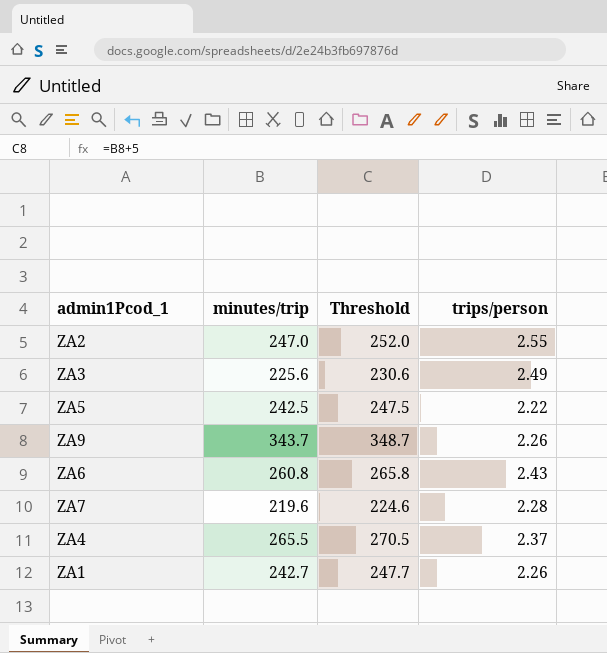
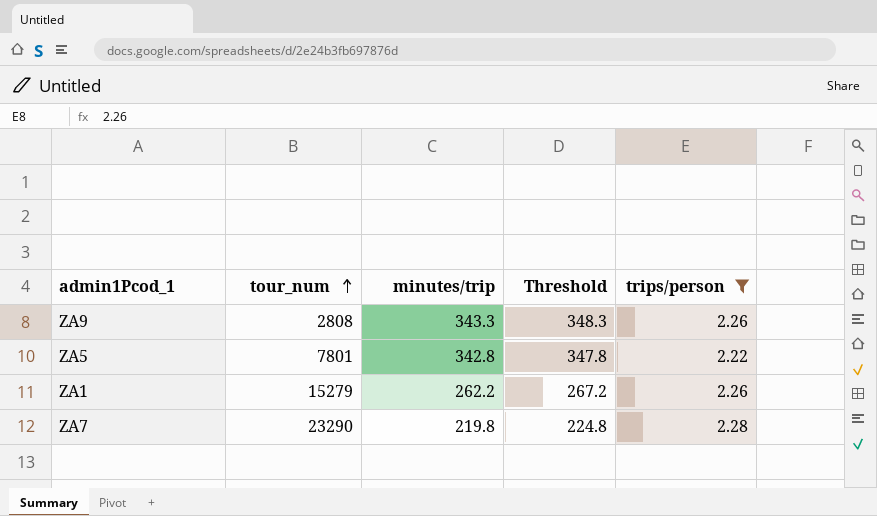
filter: none -> trips/person <= 2.28
row order: none -> tour_num ascending
column tour_num | position: none -> 2
ZA9 | minutes/trip: 343.7 -> 343.3
ZA9 | Threshold: 348.7 -> 348.3
ZA5 | minutes/trip: 242.5 -> 342.8
ZA5 | Threshold: 247.5 -> 347.8
ZA1 | minutes/trip: 242.7 -> 262.2
ZA1 | Threshold: 247.7 -> 267.2
ZA7 | minutes/trip: 219.6 -> 219.8
ZA7 | Threshold: 224.6 -> 224.8

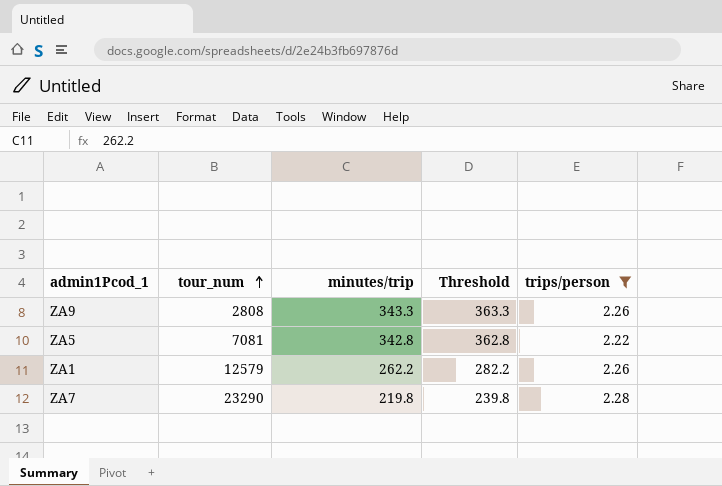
column Threshold | formula: [minutes/trip] + 5 -> [minutes/trip] + 20
ZA5 | tour_num: 7801 -> 7081
ZA1 | tour_num: 15279 -> 12579

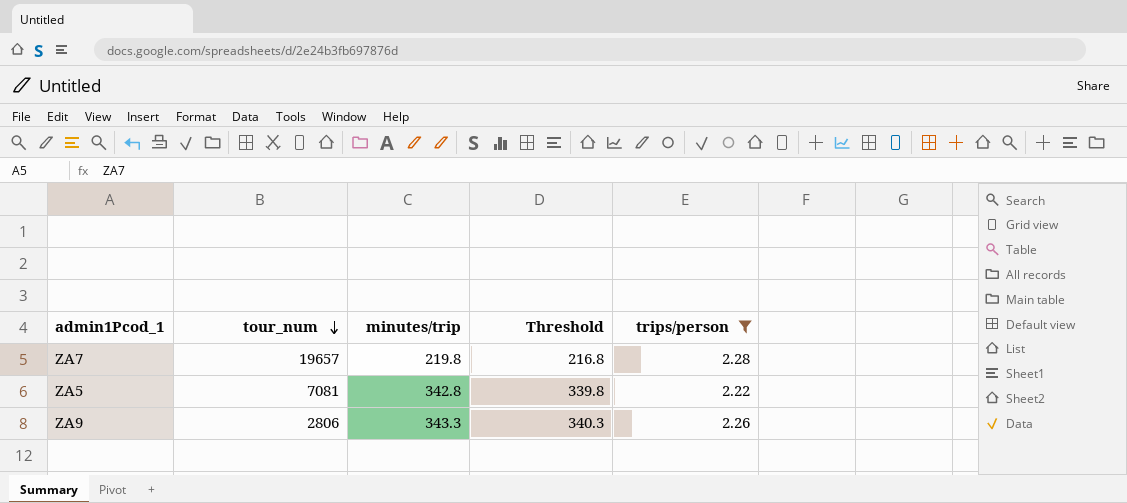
row order: tour_num ascending -> tour_num descending
column Threshold | formula: [minutes/trip] + 20 -> [minutes/trip] - 3
row ZA1: 12579 | 262.2 | 282.2 | 2.26 -> none
ZA7 | tour_num: 23290 -> 19657
ZA9 | tour_num: 2808 -> 2806

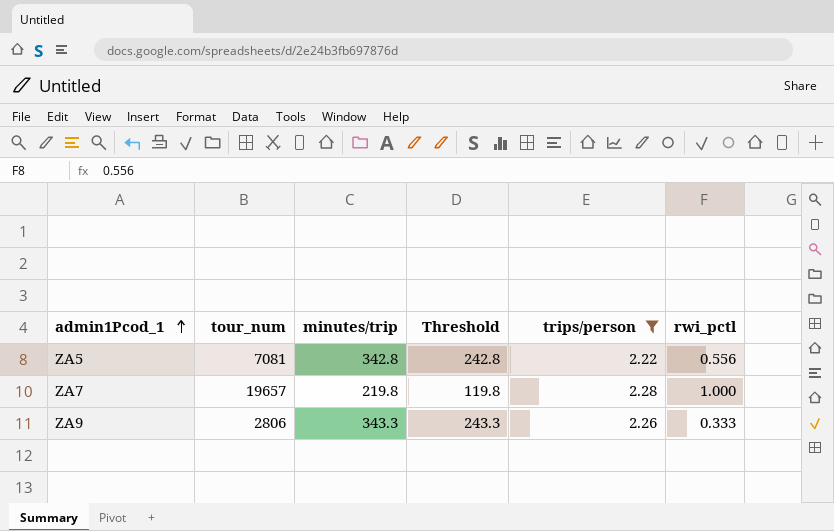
row order: tour_num descending -> admin1Pcod_1 ascending
column Threshold | formula: [minutes/trip] - 3 -> [minutes/trip] - 100
column rwi_pctl | position: none -> 6

